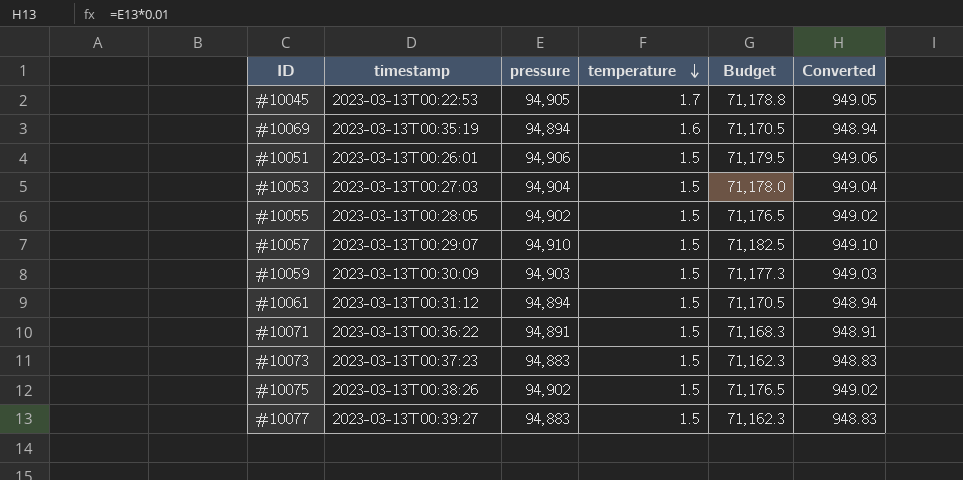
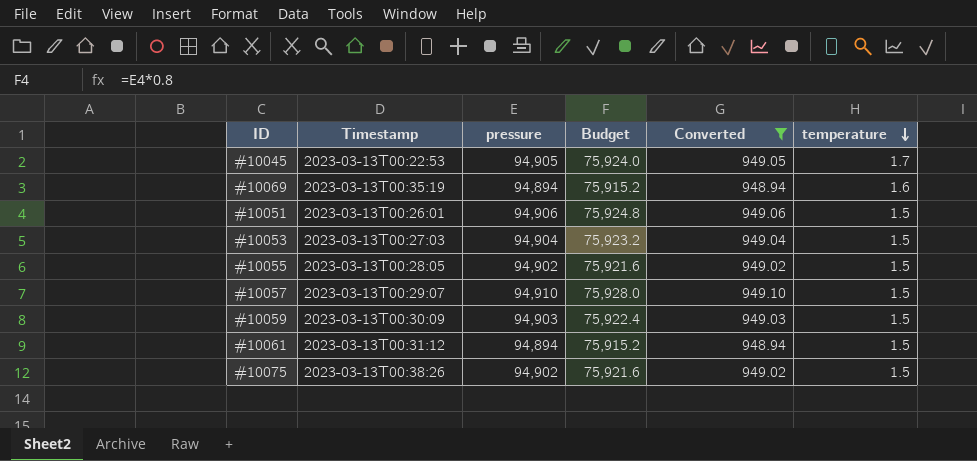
filter: none -> Converted >= 948.94
column name: timestamp -> Timestamp
column Budget | formula: [pressure] * 0.75 -> [pressure] * 0.8
column temperature | position: 4 -> 6

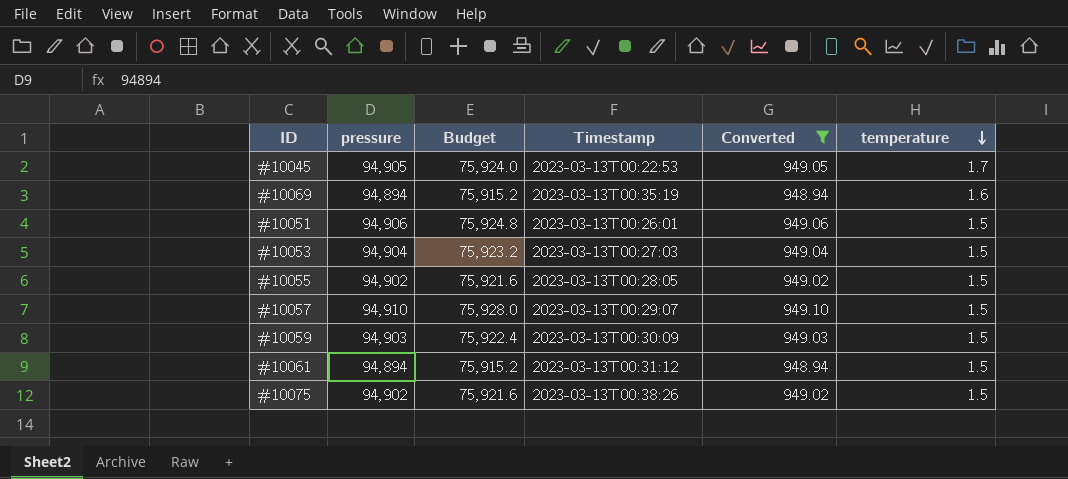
column Timestamp | position: 2 -> 4

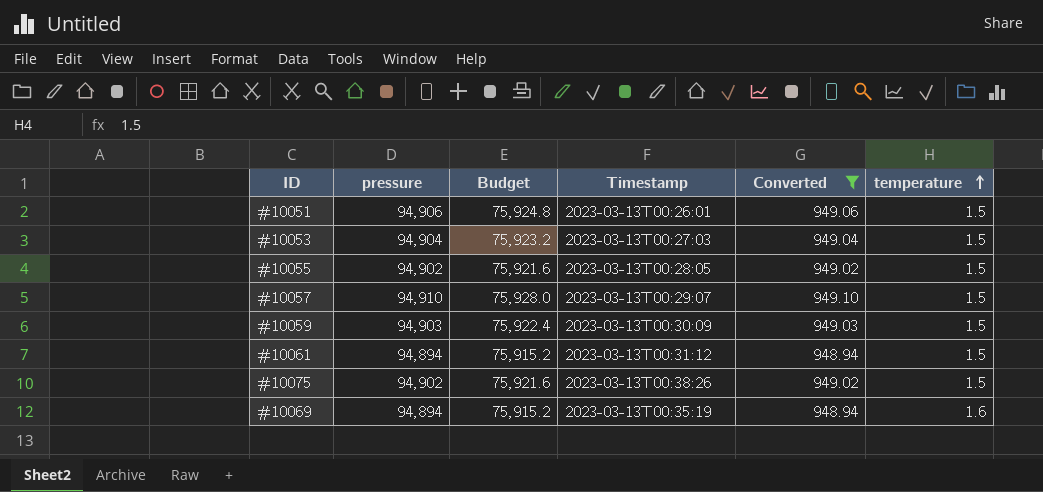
row order: temperature descending -> temperature ascending
row #10045: 94,905 | 75,924.0 | 2023-03-13T00:22:53 | 949.05 | 1.7 -> none

